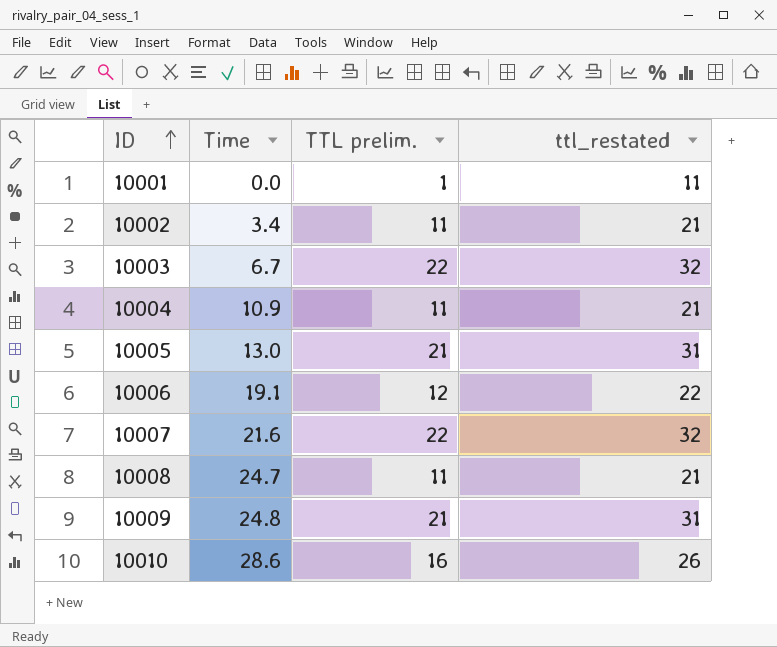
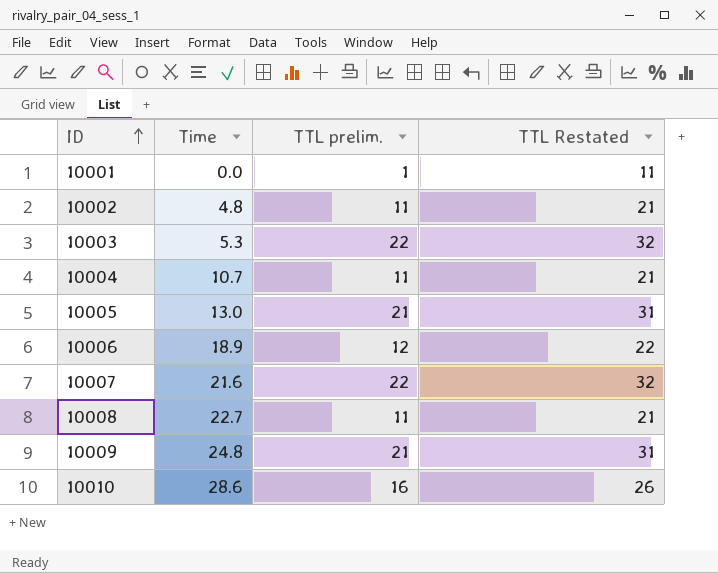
column name: ttl_restated -> TTL Restated
10002 | Time: 3.4 -> 4.8
10003 | Time: 6.7 -> 5.3
10004 | Time: 10.9 -> 10.7
10006 | Time: 19.1 -> 18.9
10008 | Time: 24.7 -> 22.7

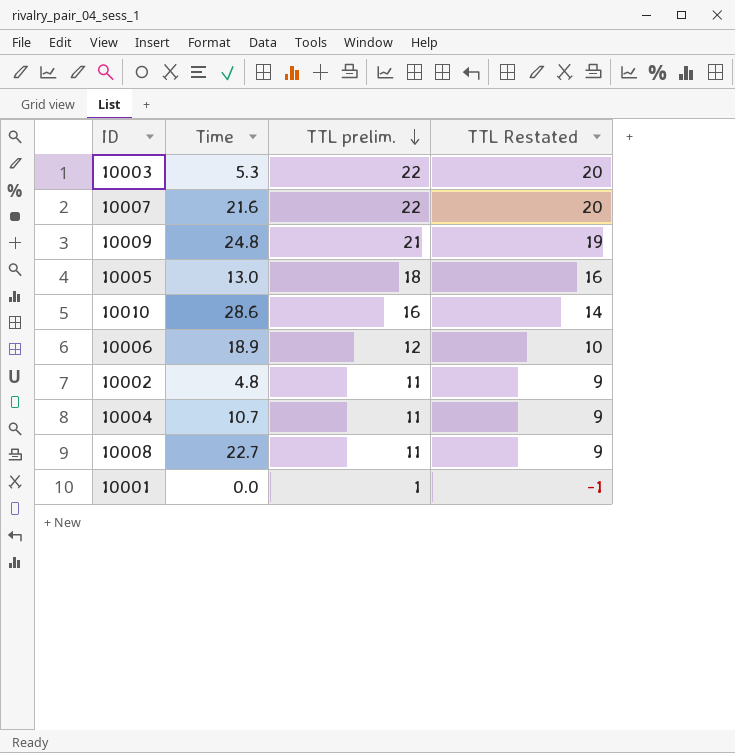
row order: ID ascending -> TTL prelim. descending
column TTL Restated | formula: [TTL prelim.] + 10 -> [TTL prelim.] - 2
10005 | TTL prelim.: 21 -> 18

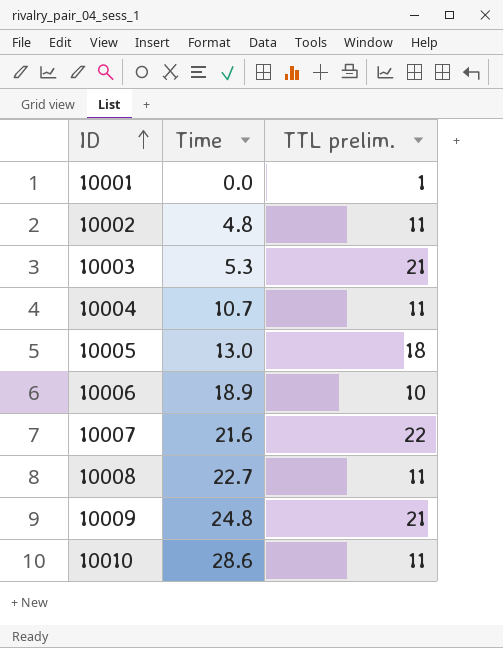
row order: TTL prelim. descending -> ID ascending
column TTL Restated | formula: [TTL prelim.] - 2 -> none
10003 | TTL prelim.: 22 -> 21
10006 | TTL prelim.: 12 -> 10
10010 | TTL prelim.: 16 -> 11

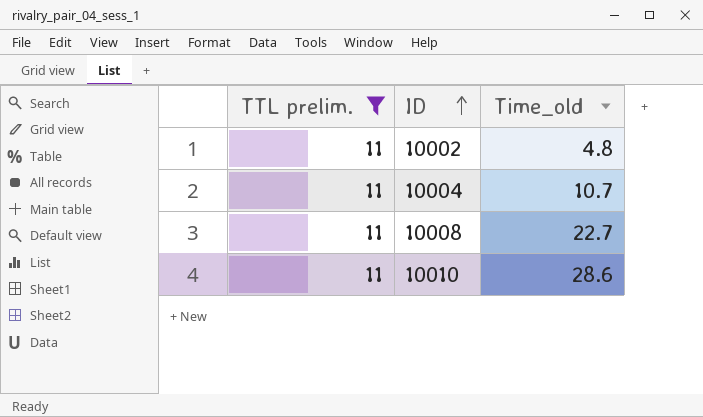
filter: none -> TTL prelim. = 11
column TTL prelim. | position: 3 -> 1
column name: Time -> Time_old

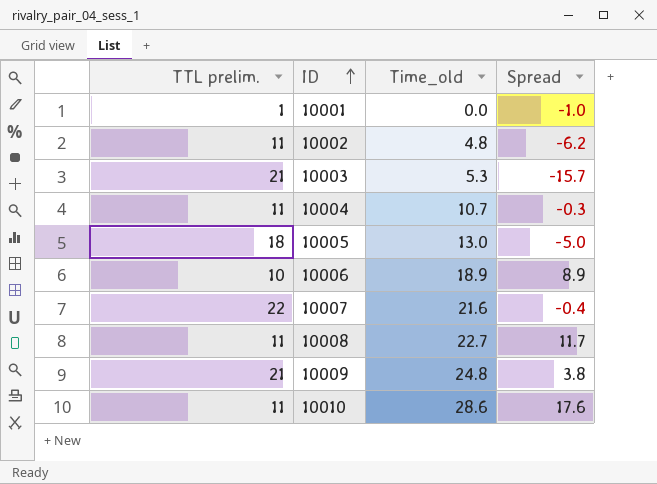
filter: TTL prelim. = 11 -> none
column Spread | formula: none -> [Time_old] - [TTL prelim.]

